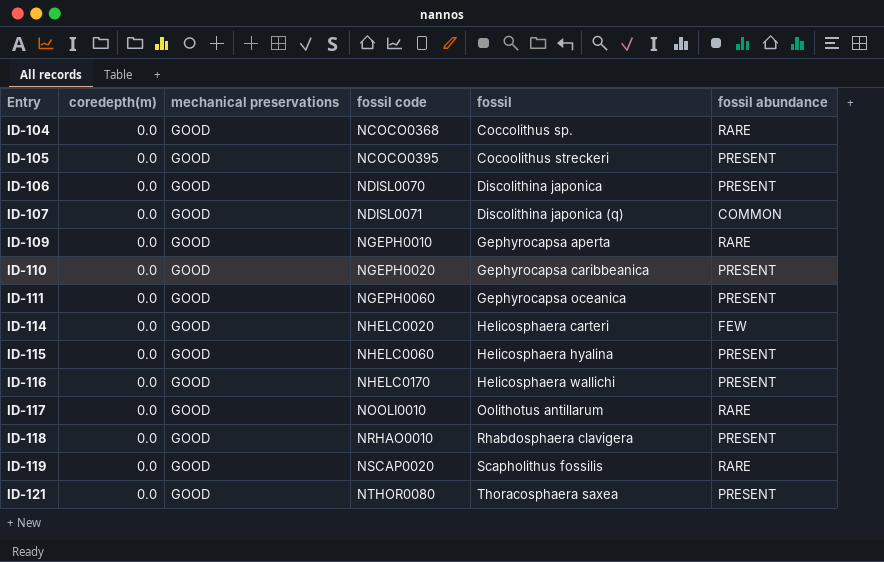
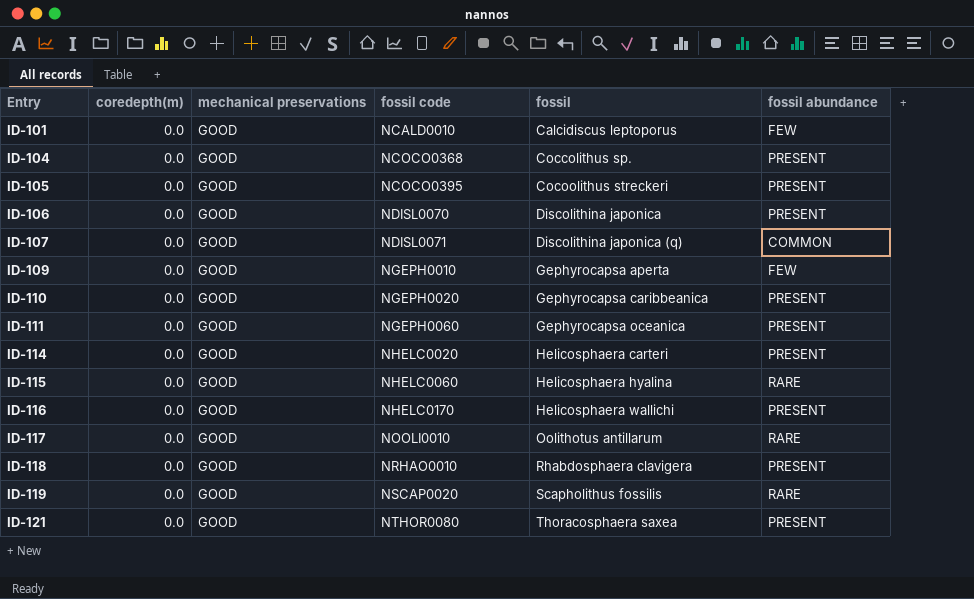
row ID-101: none -> 0.0 | GOOD | NCALD0010 | Calcidiscus leptoporus | FEW
ID-104 | fossil abundance: RARE -> PRESENT
ID-109 | fossil abundance: RARE -> FEW
ID-114 | fossil abundance: FEW -> PRESENT
ID-115 | fossil abundance: PRESENT -> RARE

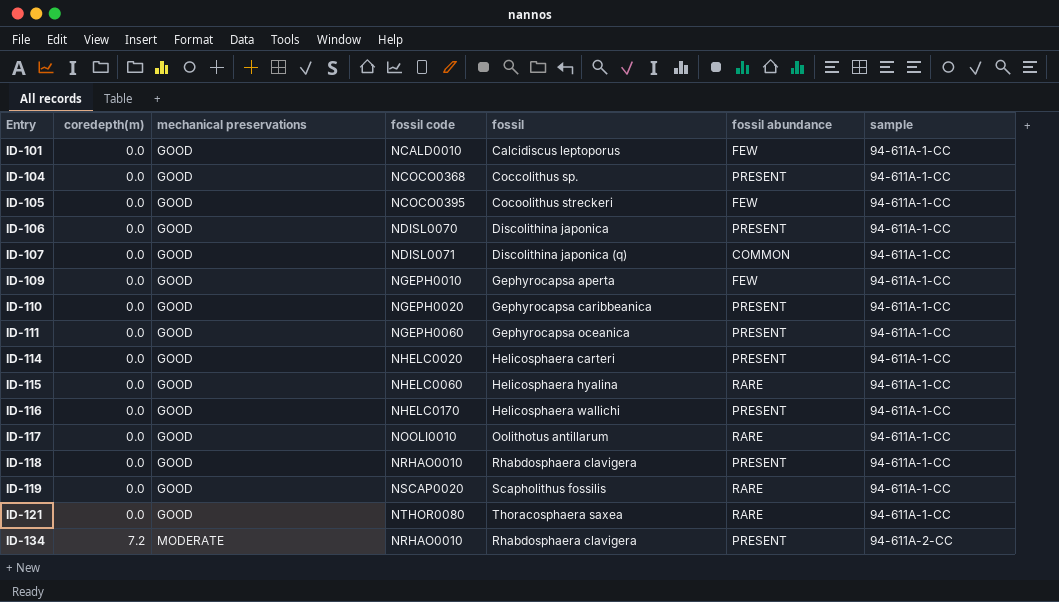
column sample | position: none -> 7
ID-105 | fossil abundance: PRESENT -> FEW
ID-121 | fossil abundance: PRESENT -> RARE
row ID-134: none -> 7.2 | MODERATE | NRHAO0010 | Rhabdosphaera clavigera | PRESENT | 94-611A-2-CC

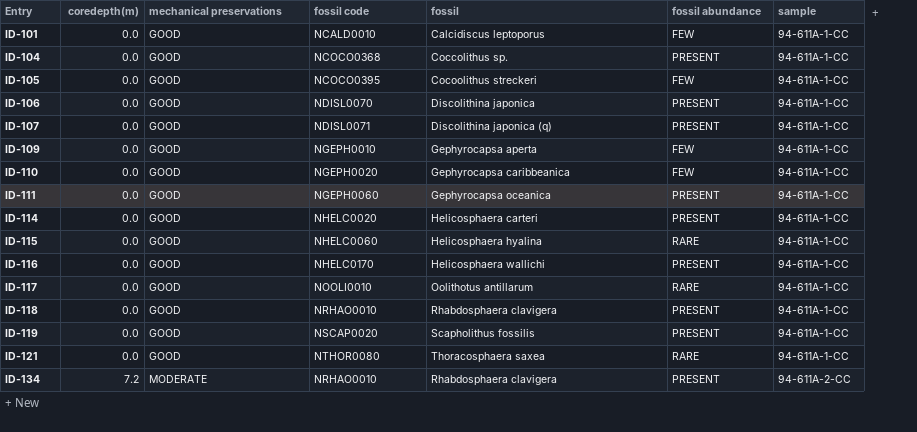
ID-107 | fossil abundance: COMMON -> PRESENT
ID-110 | fossil abundance: PRESENT -> FEW
ID-119 | fossil abundance: RARE -> PRESENT

